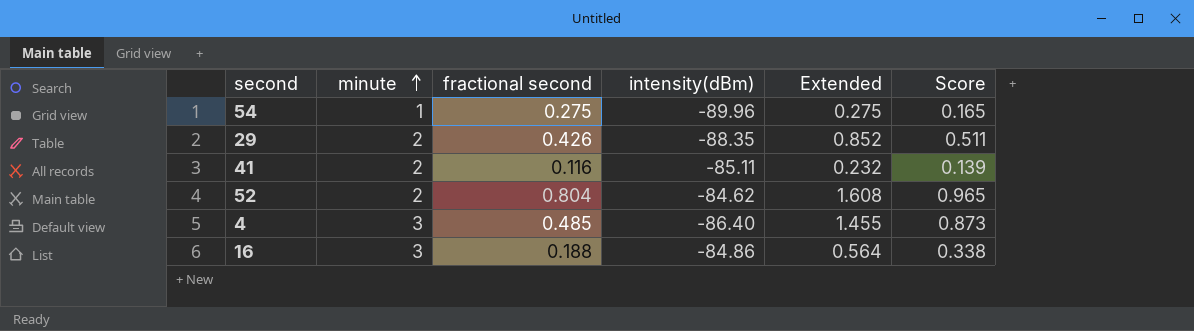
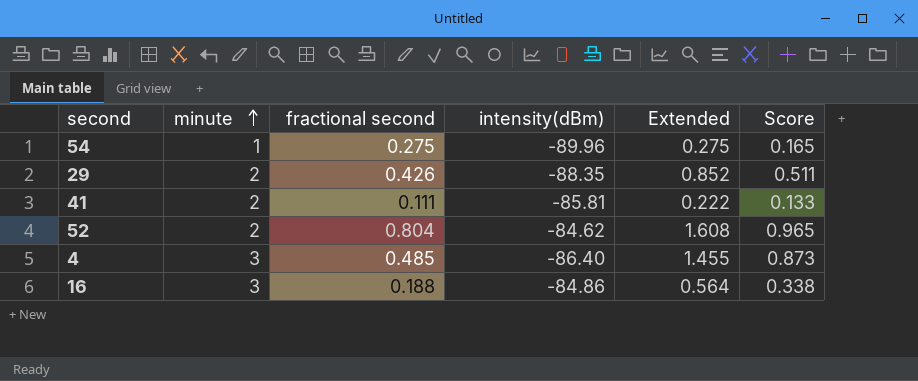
41 | fractional second: 0.116 -> 0.111
41 | intensity(dBm): -85.11 -> -85.81
41 | Extended: 0.232 -> 0.222
41 | Score: 0.139 -> 0.133

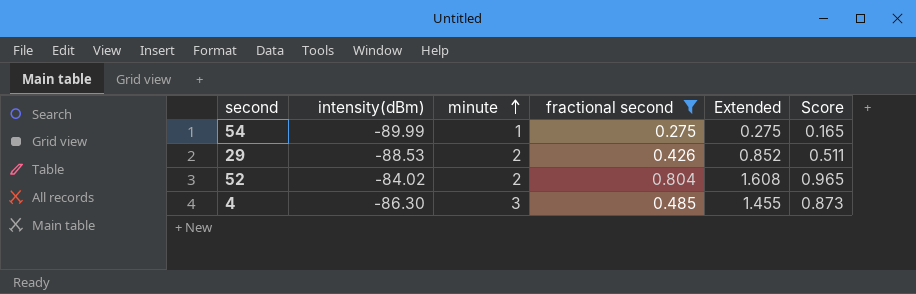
filter: none -> fractional second >= 0.275
column intensity(dBm) | position: 4 -> 2
54 | intensity(dBm): -89.96 -> -89.99
29 | intensity(dBm): -88.35 -> -88.53
52 | intensity(dBm): -84.62 -> -84.02
4 | intensity(dBm): -86.40 -> -86.30

